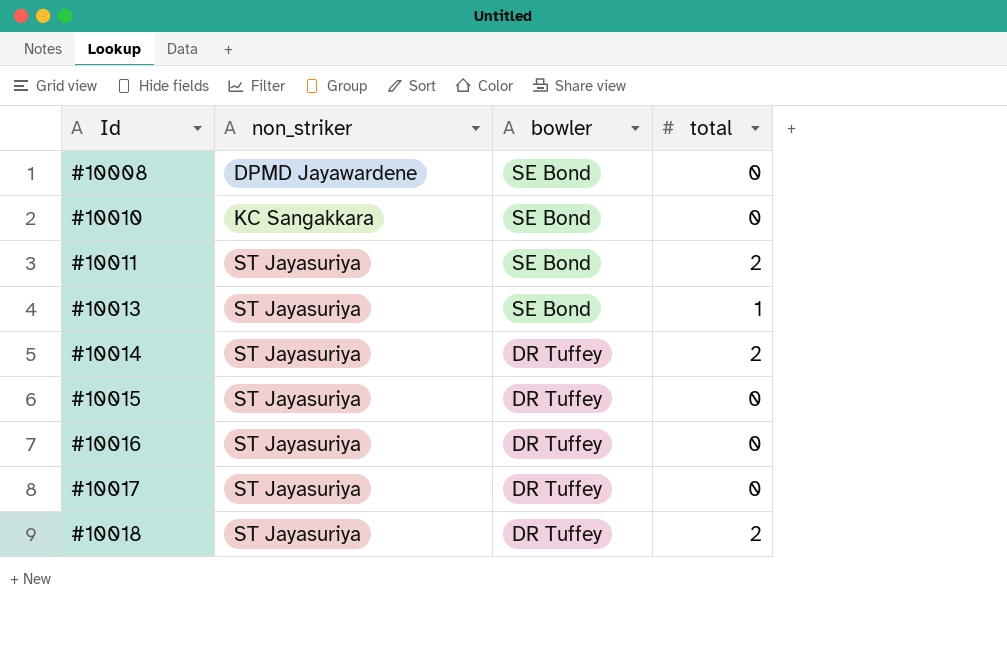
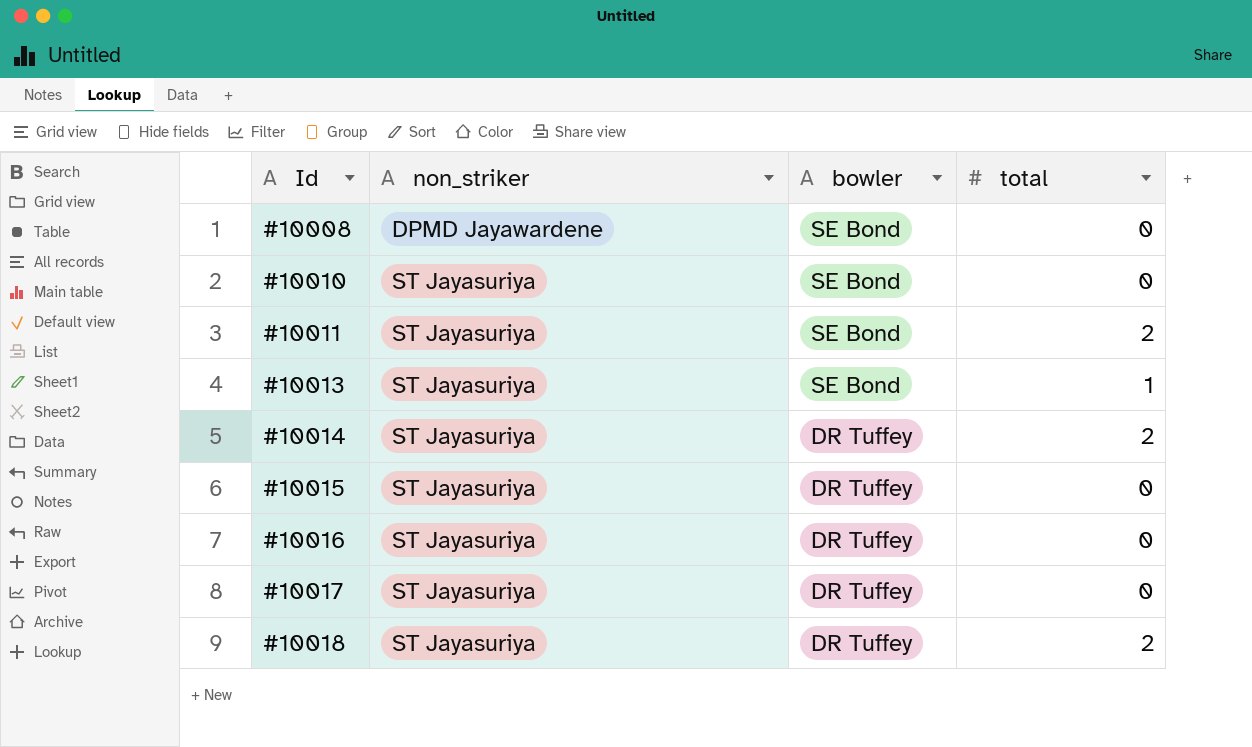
#10010 | non_striker: KC Sangakkara -> ST Jayasuriya

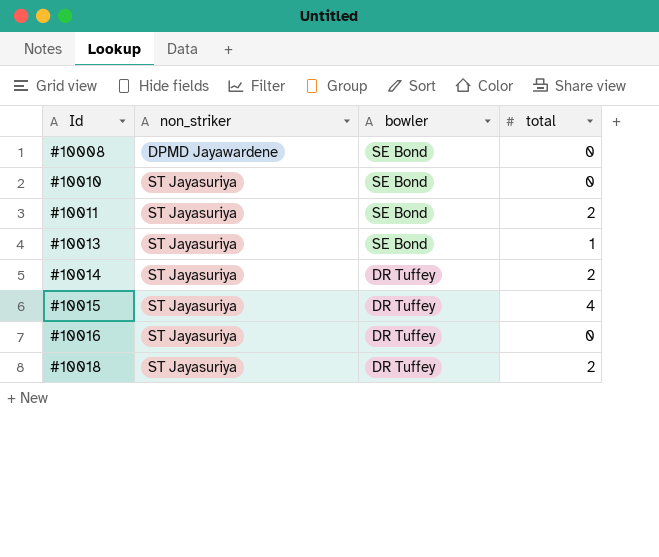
row #10017: ST Jayasuriya | DR Tuffey | 0 -> none
#10015 | total: 0 -> 4

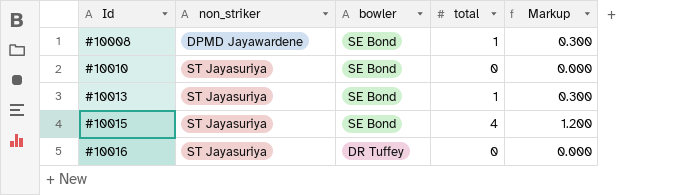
column Markup | formula: none -> [total] * 0.3
row #10011: ST Jayasuriya | SE Bond | 2 -> none
row #10014: ST Jayasuriya | DR Tuffey | 2 -> none
row #10018: ST Jayasuriya | DR Tuffey | 2 -> none
#10008 | total: 0 -> 1
#10015 | bowler: DR Tuffey -> SE Bond

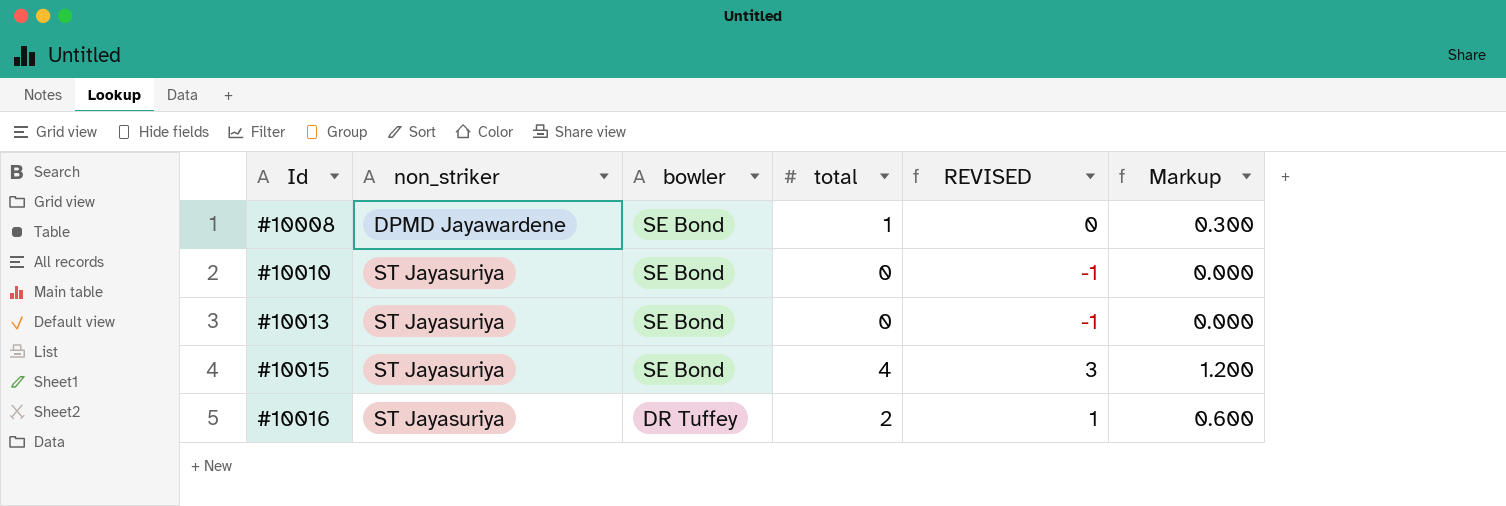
column REVISED | formula: none -> [total] - 1
#10013 | total: 1 -> 0
#10013 | Markup: 0.300 -> 0.000
#10016 | total: 0 -> 2
#10016 | Markup: 0.000 -> 0.600

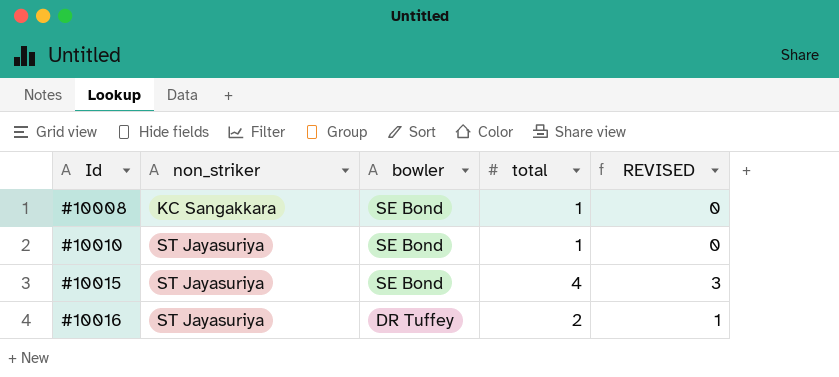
column Markup | formula: [total] * 0.3 -> none
row #10013: ST Jayasuriya | SE Bond | 0 | -1 | 0.000 -> none
#10008 | non_striker: DPMD Jayawardene -> KC Sangakkara
#10010 | total: 0 -> 1
#10010 | REVISED: -1 -> 0

